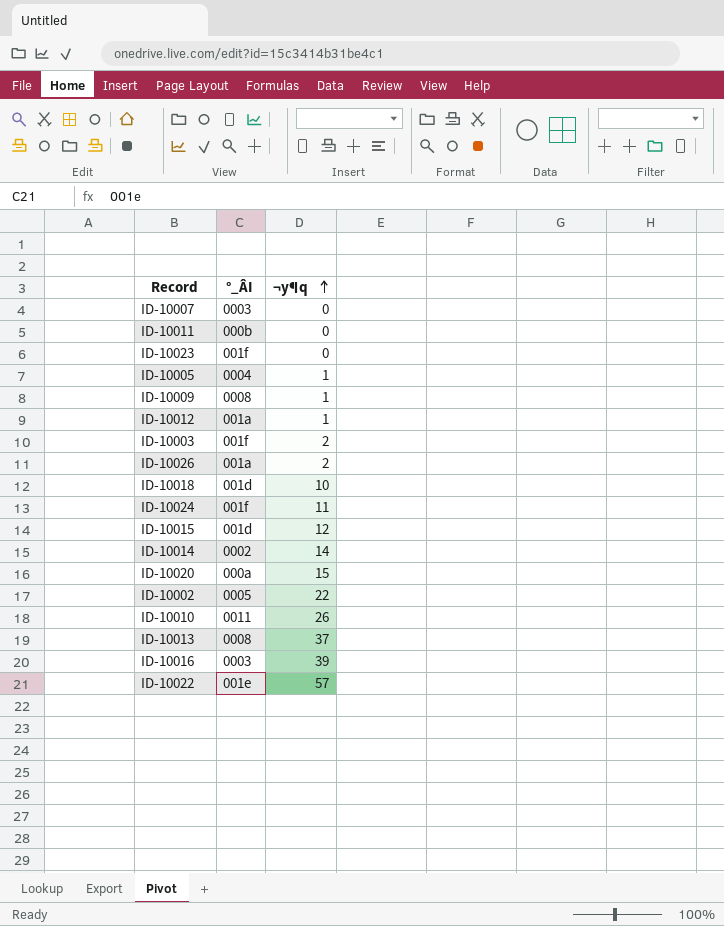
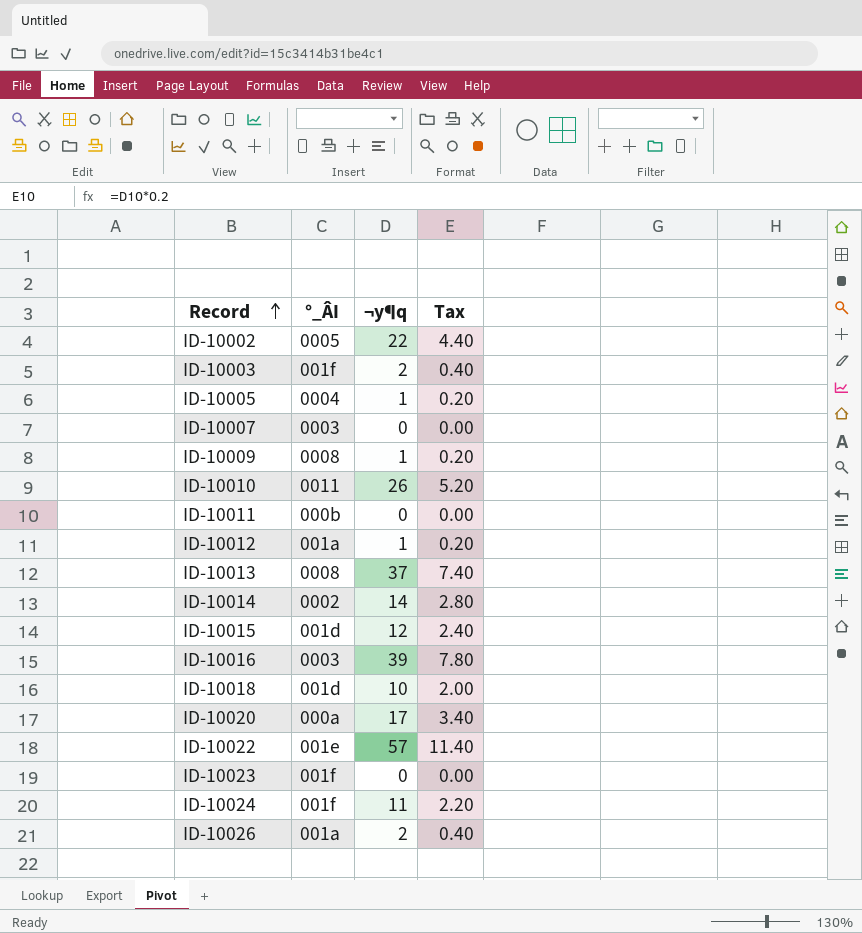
row order: ¬y¶q ascending -> Record ascending
column Tax | formula: none -> [¬y¶q] * 0.2
ID-10020 | ¬y¶q: 15 -> 17

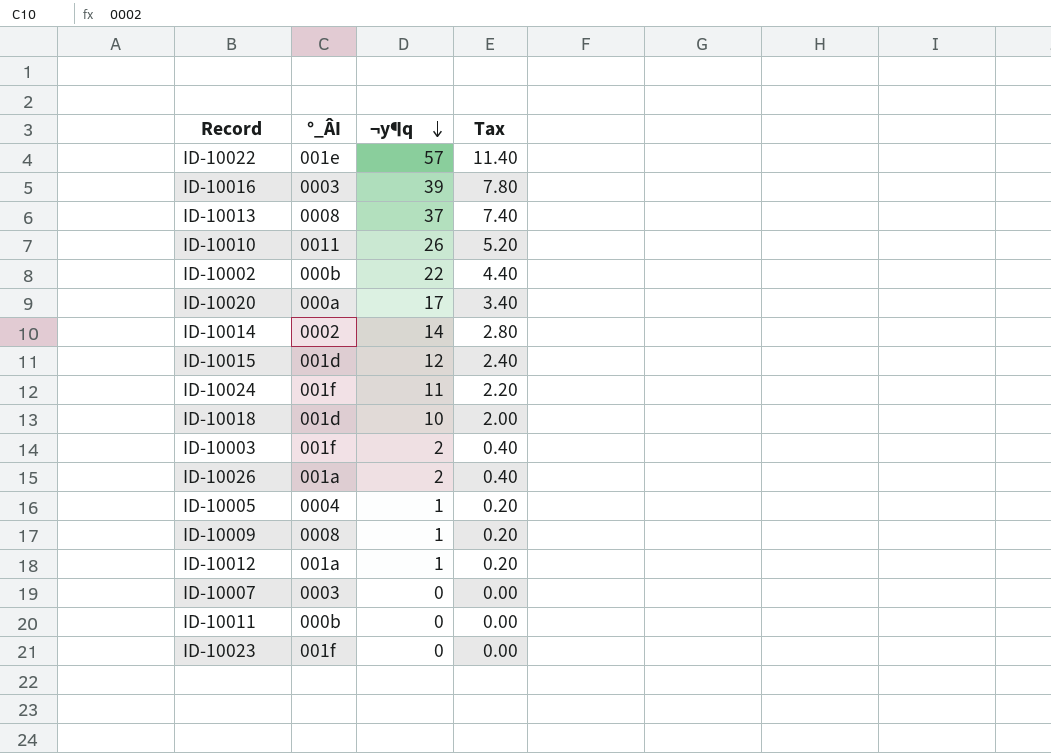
row order: Record ascending -> ¬y¶q descending
ID-10002 | °_ÂI: 0005 -> 000b

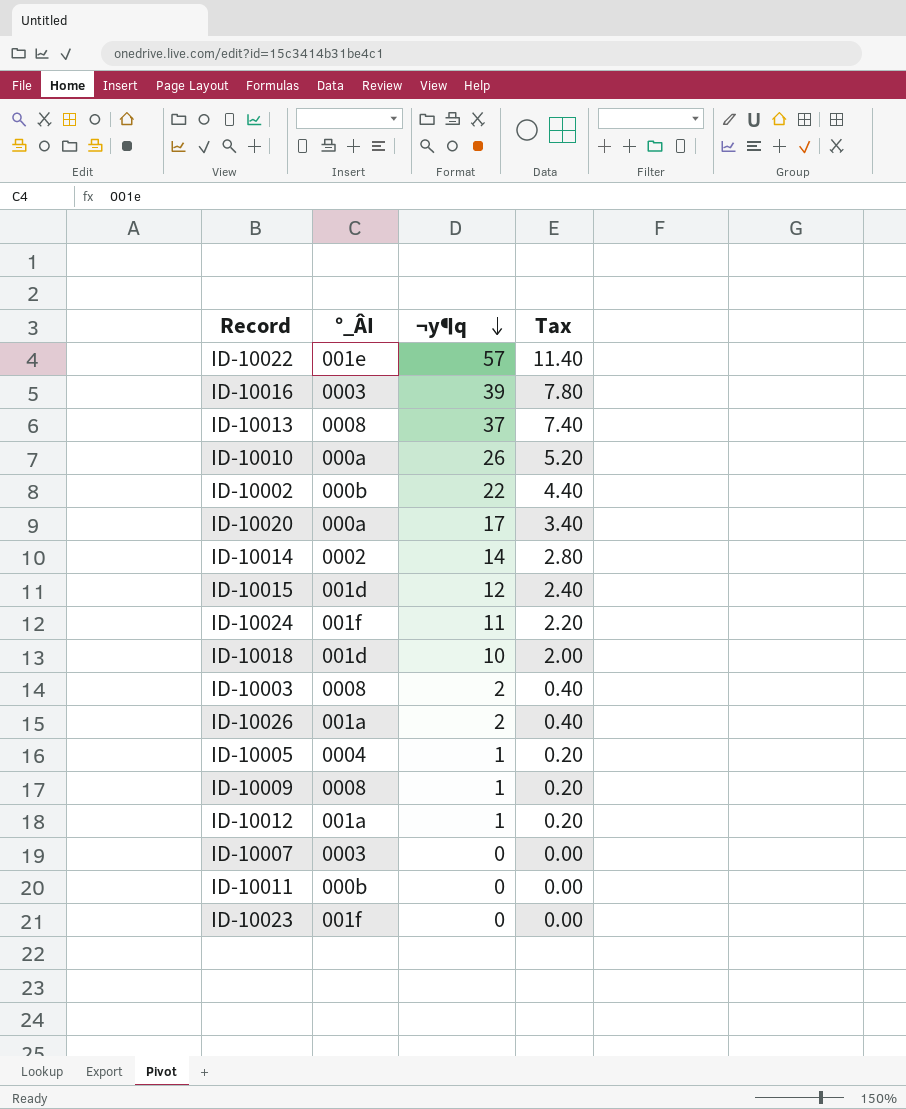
ID-10010 | °_ÂI: 0011 -> 000a
ID-10003 | °_ÂI: 001f -> 0008

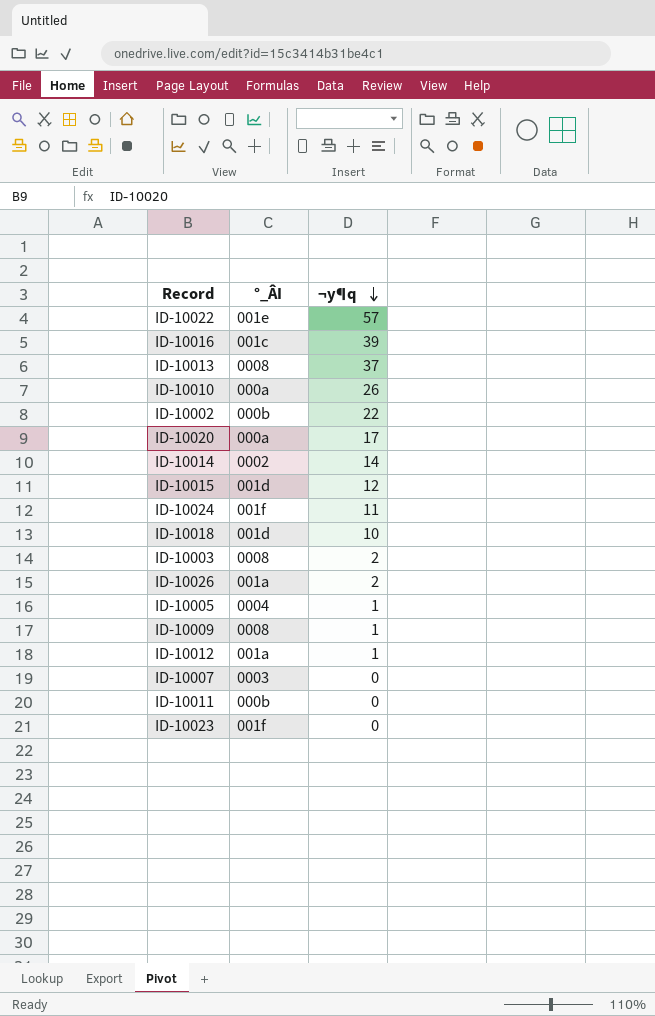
column Tax | formula: [¬y¶q] * 0.2 -> none
ID-10016 | °_ÂI: 0003 -> 001c

